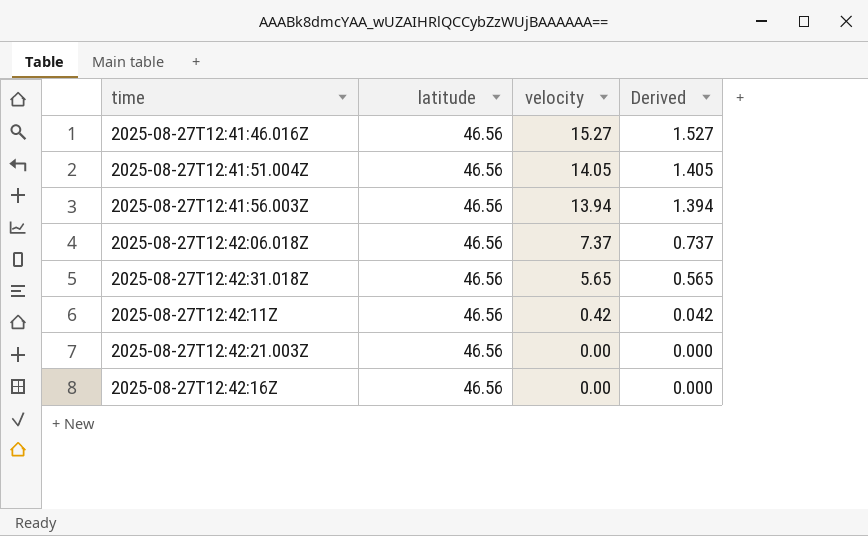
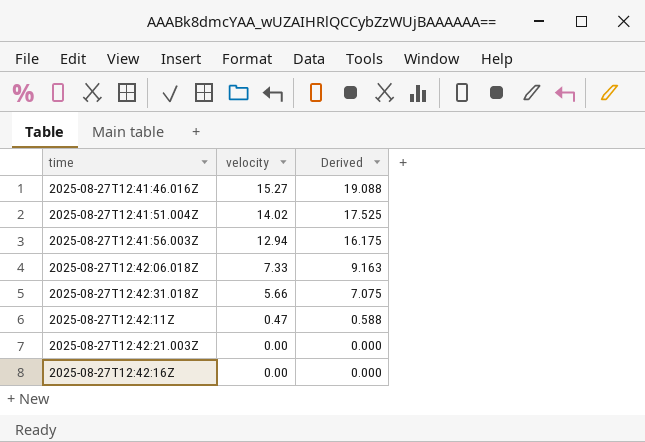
column latitude | position: 2 -> none
column Derived | formula: [velocity] * 0.1 -> [velocity] * 1.25
2025-08-27T12:41:51.004Z | velocity: 14.05 -> 14.02
2025-08-27T12:41:56.003Z | velocity: 13.94 -> 12.94
2025-08-27T12:42:06.018Z | velocity: 7.37 -> 7.33
2025-08-27T12:42:31.018Z | velocity: 5.65 -> 5.66
2025-08-27T12:42:11Z | velocity: 0.42 -> 0.47

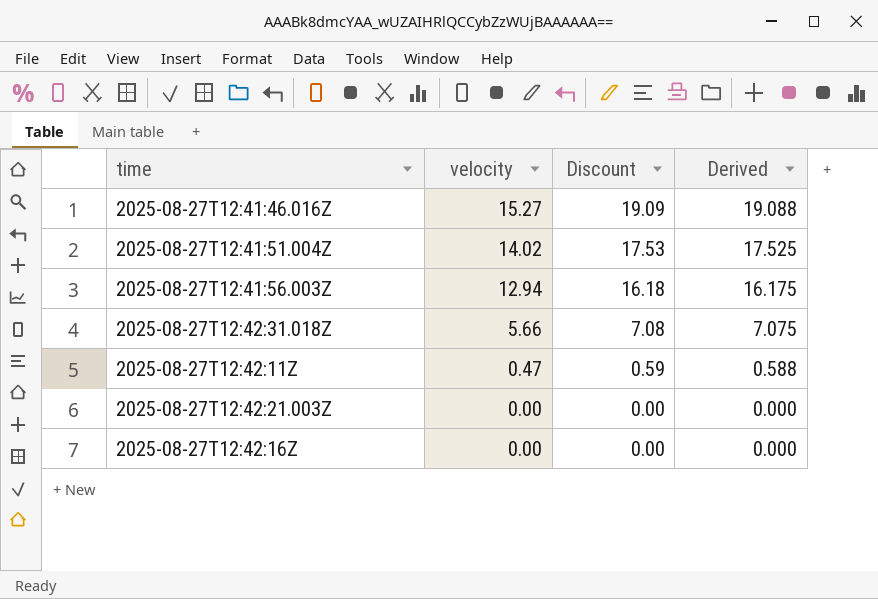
column Discount | formula: none -> [velocity] * 1.25
row 2025-08-27T12:42:06.018Z: 7.33 | 9.163 -> none

